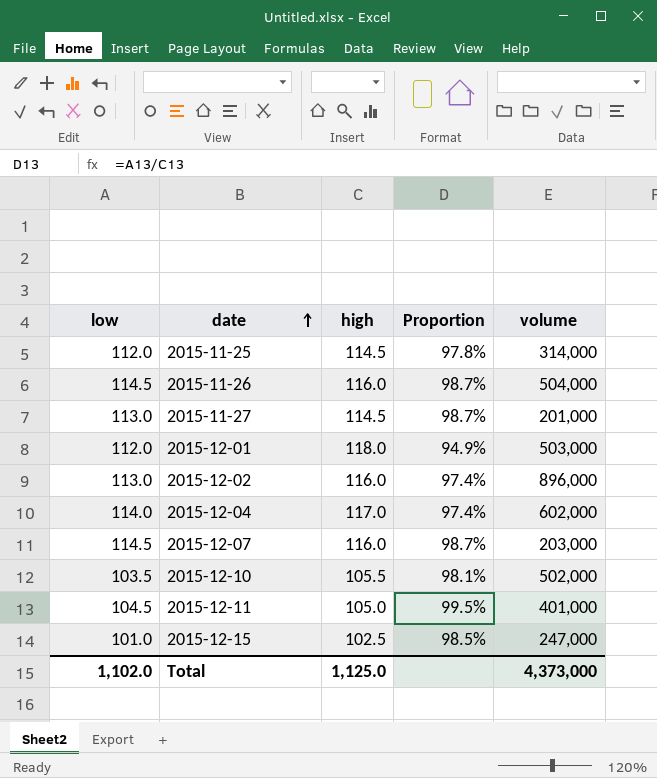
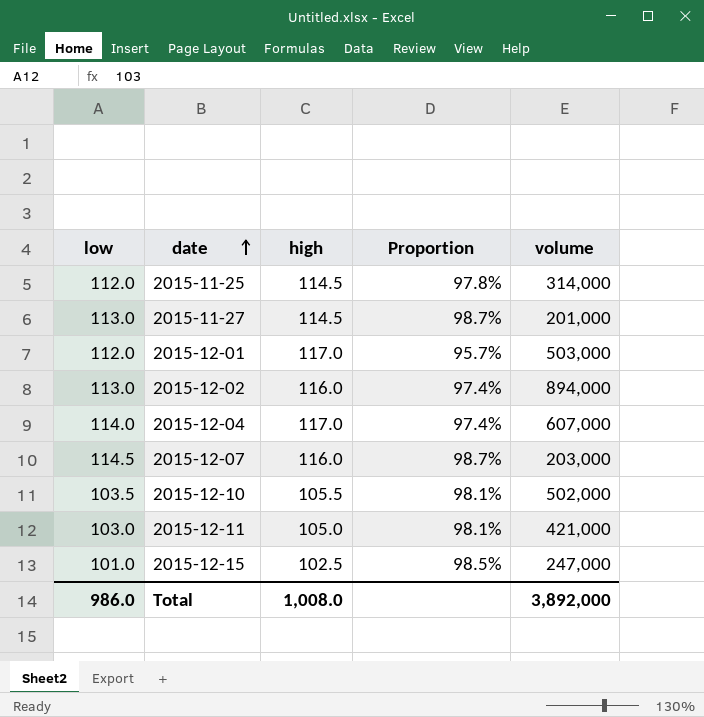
row 2015-11-26: 114.5 | 116.0 | 98.7% | 504,000 -> none
2015-12-01 | high: 118.0 -> 117.0
2015-12-01 | Proportion: 94.9% -> 95.7%
2015-12-02 | volume: 896,000 -> 894,000
2015-12-04 | volume: 602,000 -> 607,000
2015-12-11 | low: 104.5 -> 103.0
2015-12-11 | Proportion: 99.5% -> 98.1%
2015-12-11 | volume: 401,000 -> 421,000
Total | low: 1,102.0 -> 986.0
Total | high: 1,125.0 -> 1,008.0
Total | volume: 4,373,000 -> 3,892,000

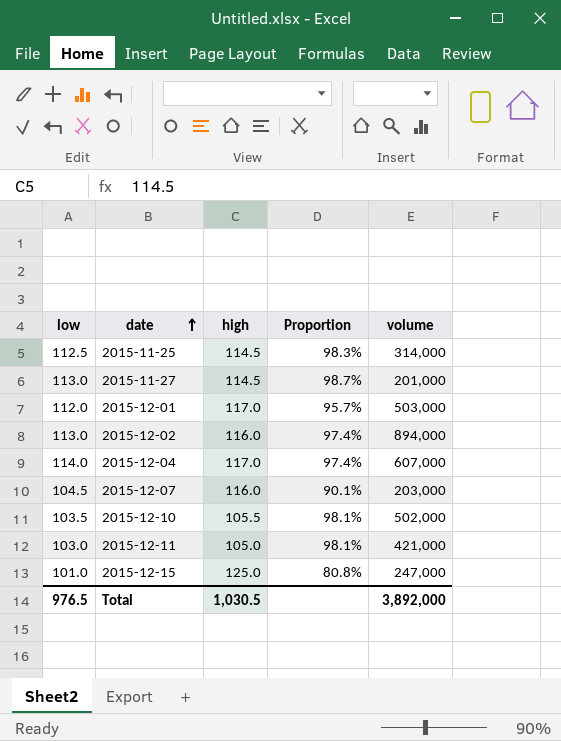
2015-11-25 | low: 112.0 -> 112.5
2015-11-25 | Proportion: 97.8% -> 98.3%
2015-12-07 | low: 114.5 -> 104.5
2015-12-07 | Proportion: 98.7% -> 90.1%
2015-12-15 | high: 102.5 -> 125.0
2015-12-15 | Proportion: 98.5% -> 80.8%
Total | low: 986.0 -> 976.5
Total | high: 1,008.0 -> 1,030.5

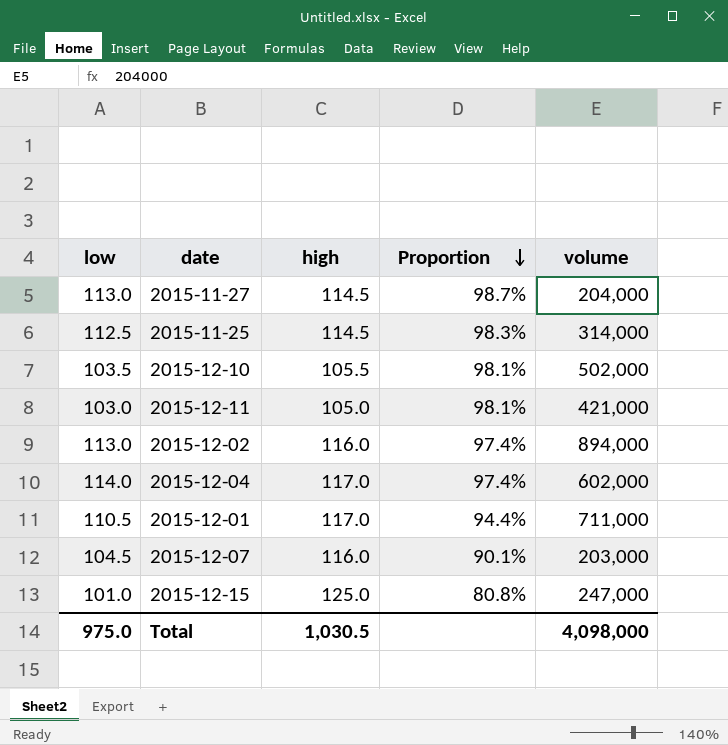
row order: date ascending -> Proportion descending
2015-11-27 | volume: 201,000 -> 204,000
2015-12-04 | volume: 607,000 -> 602,000
2015-12-01 | low: 112.0 -> 110.5
2015-12-01 | Proportion: 95.7% -> 94.4%
2015-12-01 | volume: 503,000 -> 711,000
Total | low: 976.5 -> 975.0
Total | volume: 3,892,000 -> 4,098,000

